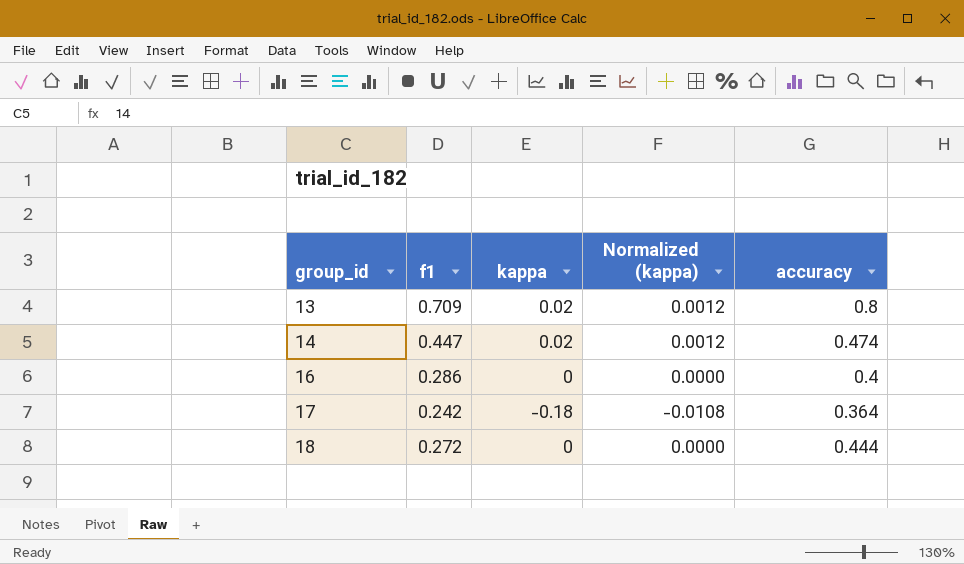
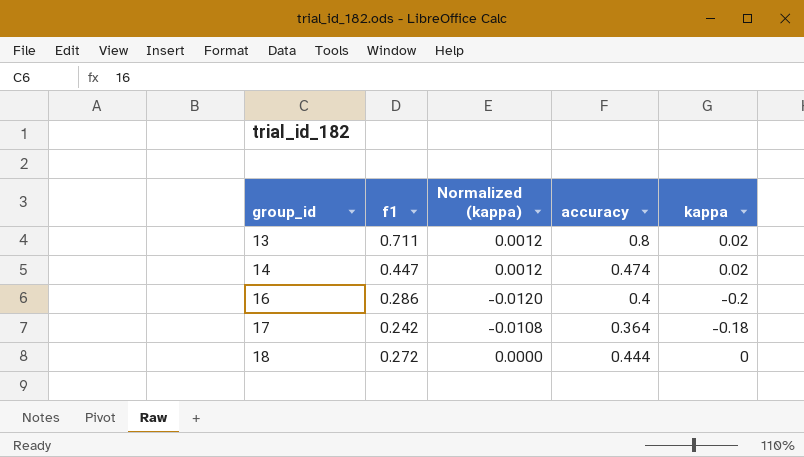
column kappa | position: 3 -> 5
13 | f1: 0.709 -> 0.711
16 | Normalized (kappa): 0.0000 -> -0.0120
16 | kappa: 0 -> -0.2

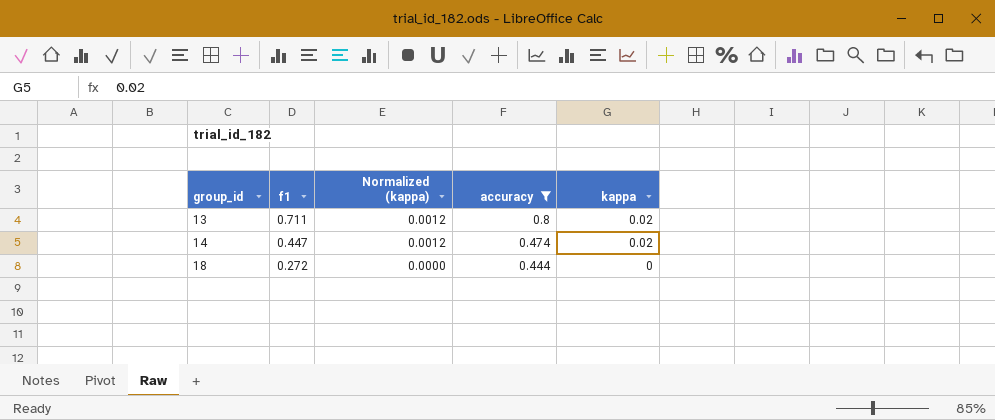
filter: none -> accuracy >= 0.444

